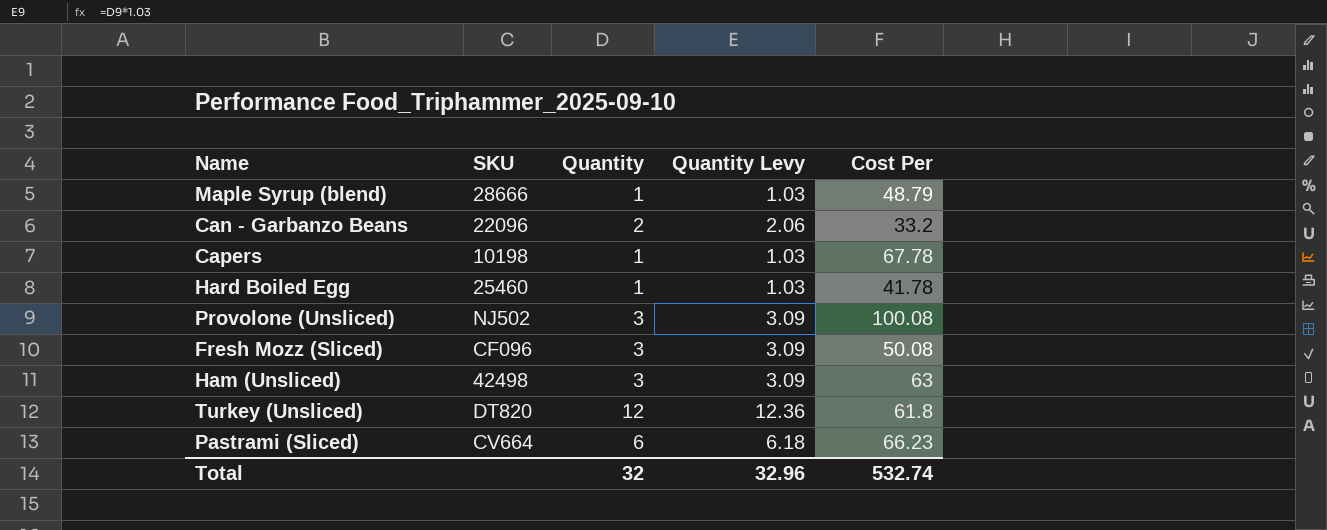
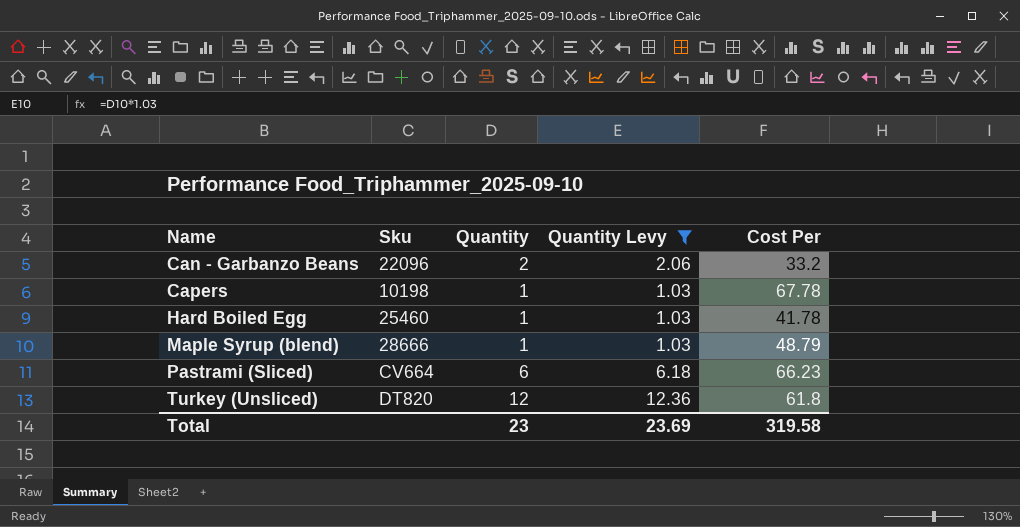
filter: none -> Quantity Levy != 3.09
row order: none -> Name ascending
column name: SKU -> Sku
Total | Quantity: 32 -> 23
Total | Quantity Levy: 32.96 -> 23.69
Total | Cost Per: 532.74 -> 319.58

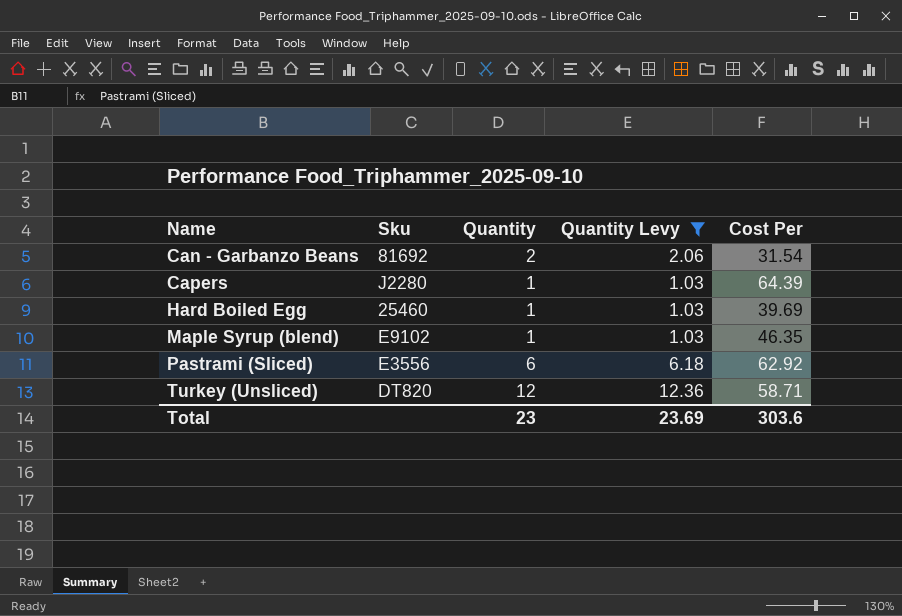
Can - Garbanzo Beans | Sku: 22096 -> 81692
Can - Garbanzo Beans | Cost Per: 33.2 -> 31.54
Capers | Sku: 10198 -> J2280
Capers | Cost Per: 67.78 -> 64.39
Hard Boiled Egg | Cost Per: 41.78 -> 39.69
Maple Syrup (blend) | Sku: 28666 -> E9102
Maple Syrup (blend) | Cost Per: 48.79 -> 46.35
Pastrami (Sliced) | Sku: CV664 -> E3556
Pastrami (Sliced) | Cost Per: 66.23 -> 62.92
Turkey (Unsliced) | Cost Per: 61.8 -> 58.71
Total | Cost Per: 319.58 -> 303.6

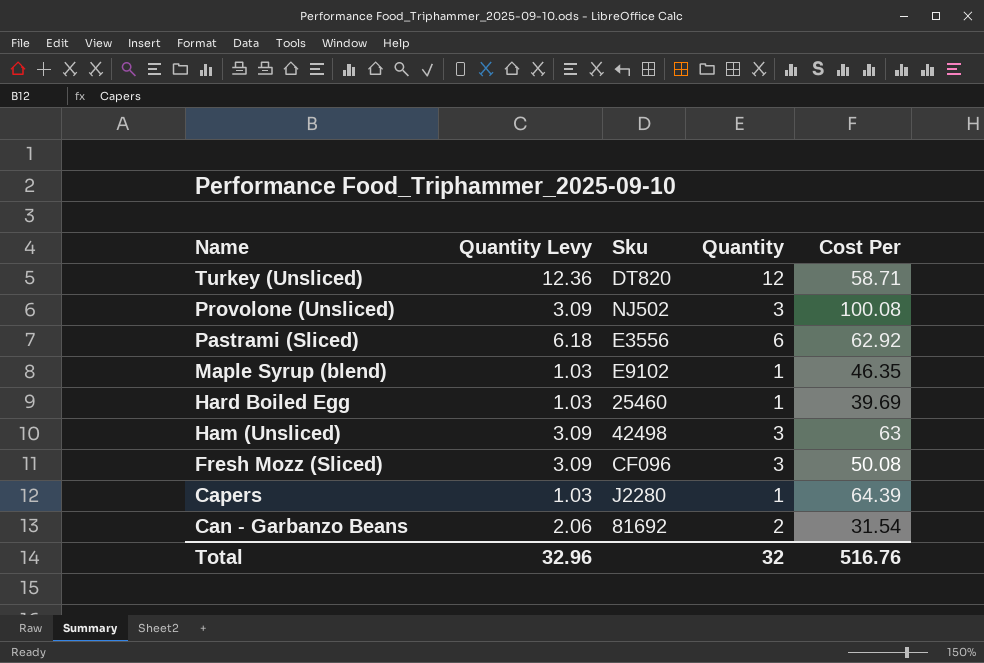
filter: Quantity Levy != 3.09 -> none
row order: Name ascending -> Name descending
column Quantity Levy | position: 4 -> 2
Total | Quantity Levy: 23.69 -> 32.96
Total | Quantity: 23 -> 32
Total | Cost Per: 303.6 -> 516.76

